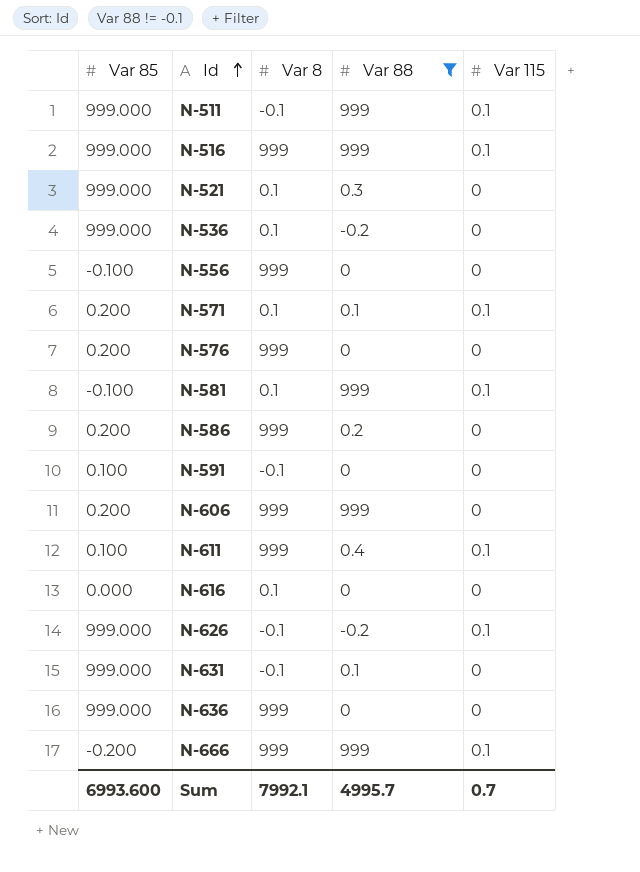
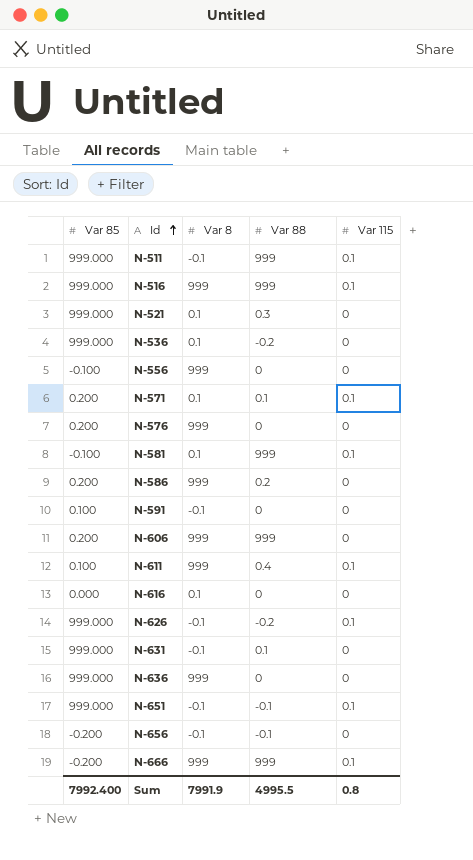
filter: Var 88 != -0.1 -> none
Sum | Var 85: 6993.600 -> 7992.400
Sum | Var 8: 7992.1 -> 7991.9
Sum | Var 88: 4995.7 -> 4995.5
Sum | Var 115: 0.7 -> 0.8

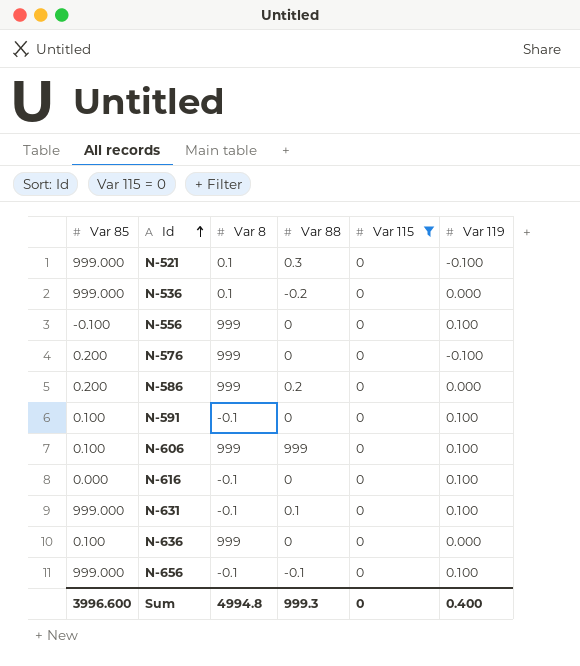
filter: none -> Var 115 = 0
column Var 119 | position: none -> 6
N-606 | Var 85: 0.200 -> 0.100
N-616 | Var 8: 0.1 -> -0.1
N-636 | Var 85: 999.000 -> 0.100
N-656 | Var 85: -0.200 -> 999.000
Sum | Var 85: 7992.400 -> 3996.600
Sum | Var 8: 7991.9 -> 4994.8
Sum | Var 88: 4995.5 -> 999.3
Sum | Var 115: 0.8 -> 0

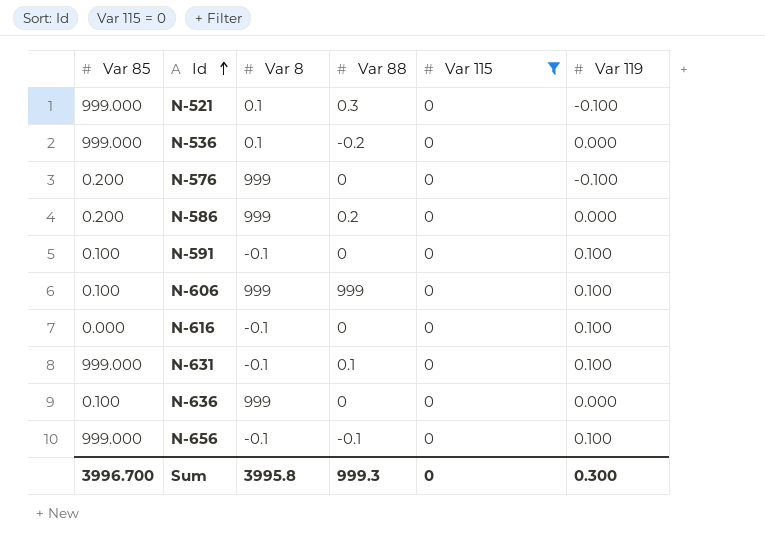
row N-556: -0.100 | 999 | 0 | 0 | 0.100 -> none
Sum | Var 85: 3996.600 -> 3996.700
Sum | Var 8: 4994.8 -> 3995.8
Sum | Var 119: 0.400 -> 0.300

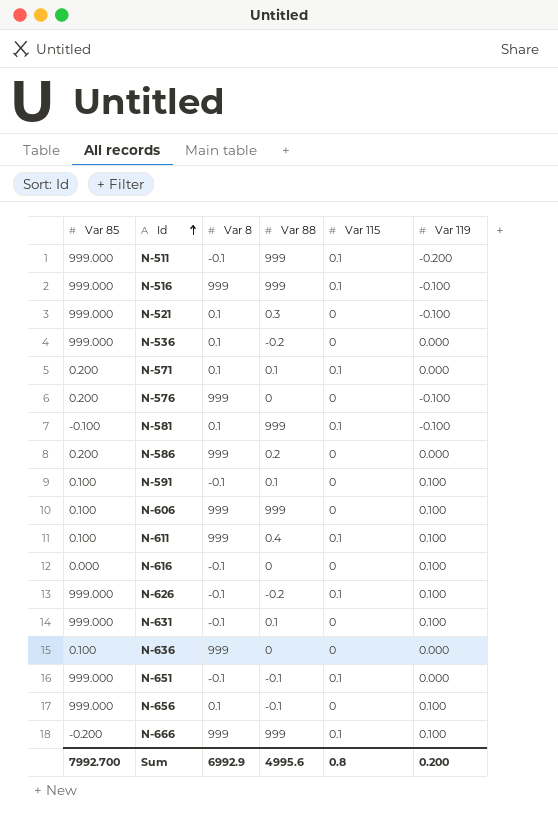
filter: Var 115 = 0 -> none
N-591 | Var 88: 0 -> 0.1
N-656 | Var 8: -0.1 -> 0.1
Sum | Var 85: 3996.700 -> 7992.700
Sum | Var 8: 3995.8 -> 6992.9
Sum | Var 88: 999.3 -> 4995.6
Sum | Var 115: 0 -> 0.8
Sum | Var 119: 0.300 -> 0.200

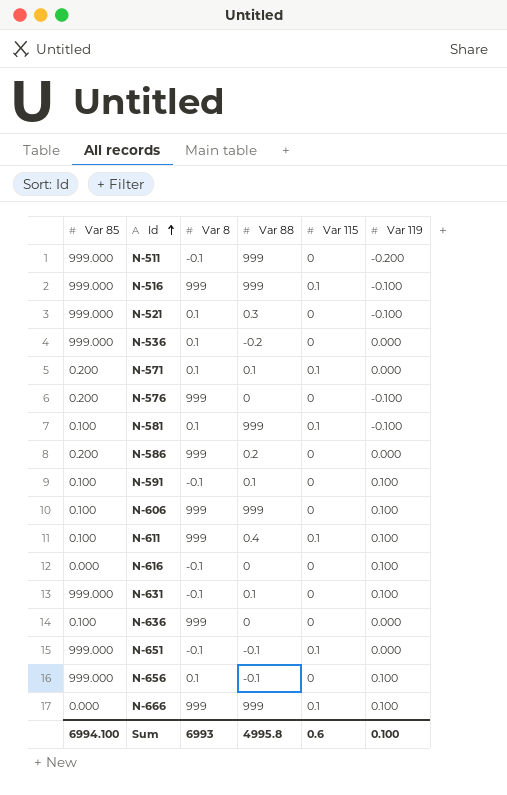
row N-626: 999.000 | -0.1 | -0.2 | 0.1 | 0.100 -> none
N-511 | Var 115: 0.1 -> 0
N-581 | Var 85: -0.100 -> 0.100
N-666 | Var 85: -0.200 -> 0.000
Sum | Var 85: 7992.700 -> 6994.100
Sum | Var 8: 6992.9 -> 6993
Sum | Var 88: 4995.6 -> 4995.8
Sum | Var 115: 0.8 -> 0.6
Sum | Var 119: 0.200 -> 0.100

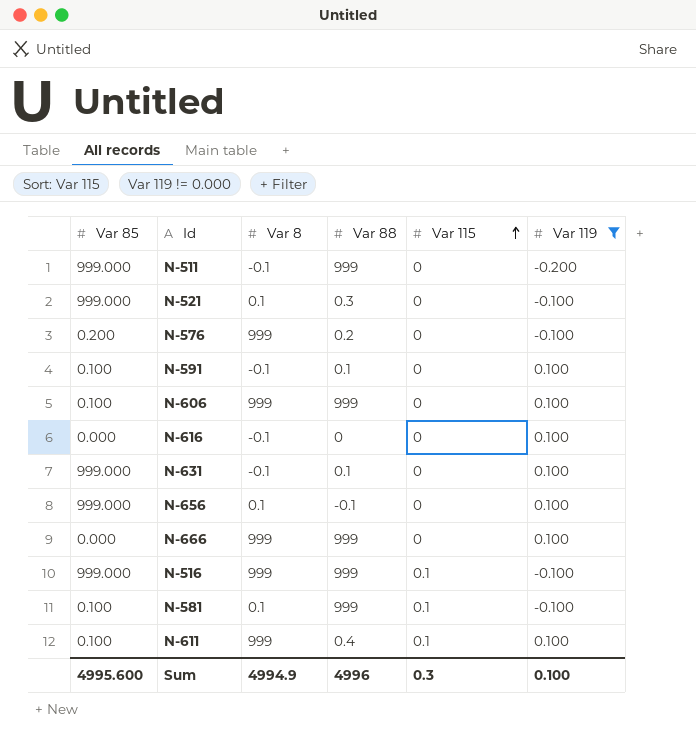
filter: none -> Var 119 != 0.000
row order: Id ascending -> Var 115 ascending
N-576 | Var 88: 0 -> 0.2
N-666 | Var 115: 0.1 -> 0
Sum | Var 85: 6994.100 -> 4995.600
Sum | Var 8: 6993 -> 4994.9
Sum | Var 88: 4995.8 -> 4996
Sum | Var 115: 0.6 -> 0.3

